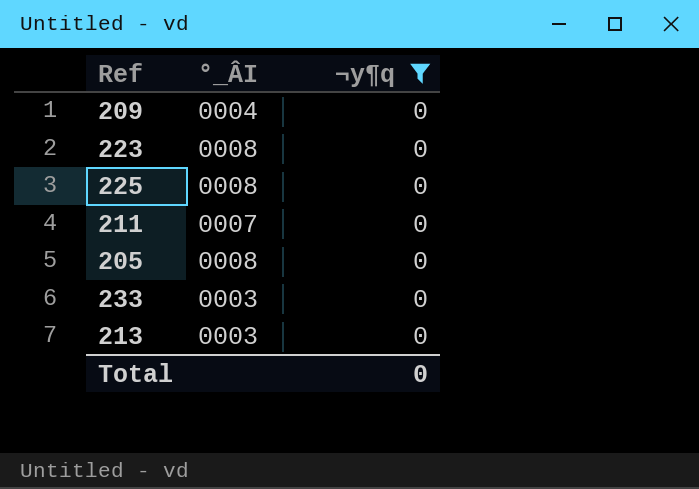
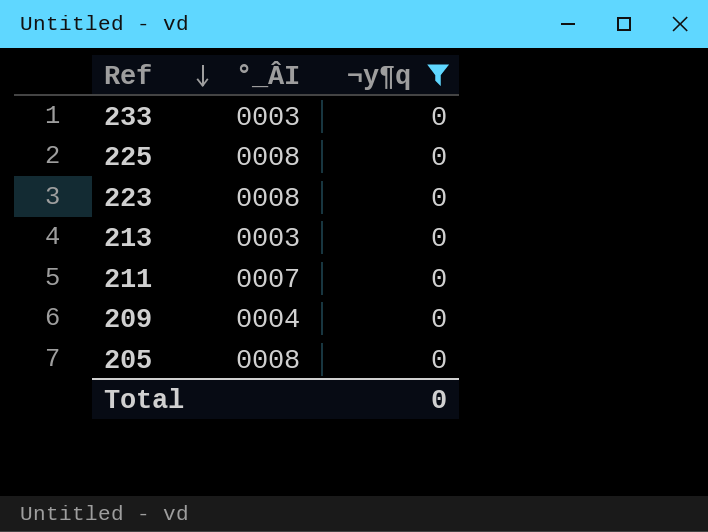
row order: none -> Ref descending

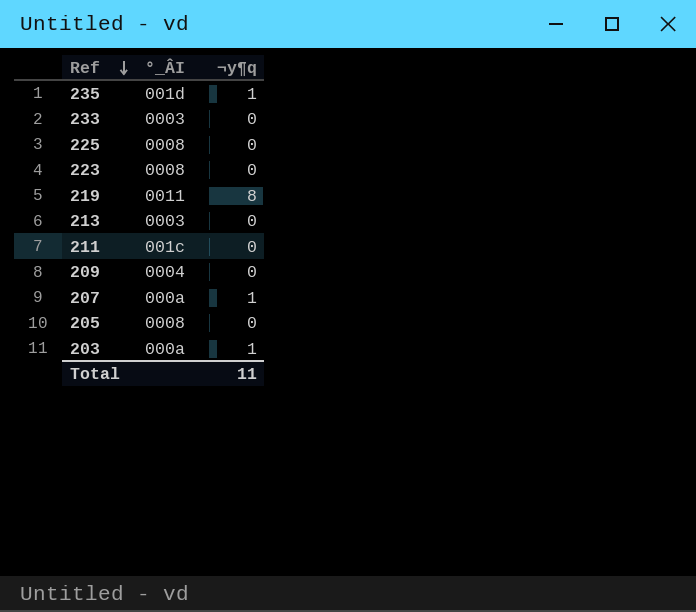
filter: ¬y¶q = 0 -> none
211 | °_ÂI: 0007 -> 001c
Total | ¬y¶q: 0 -> 11

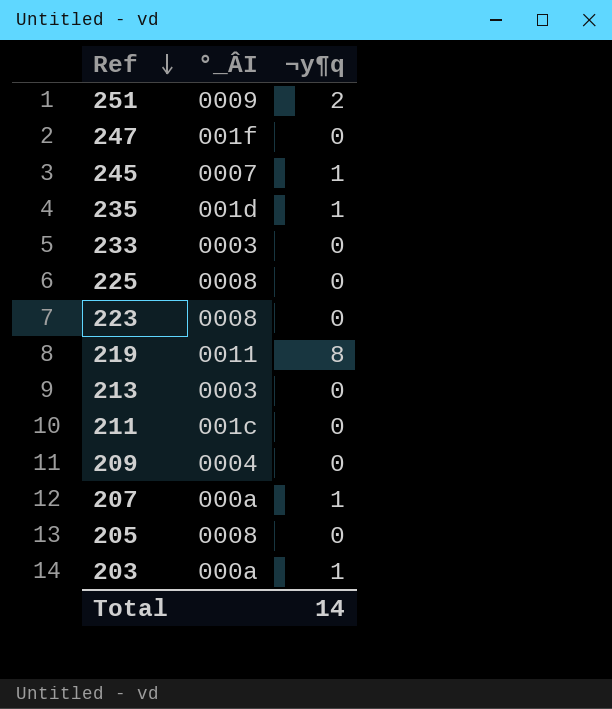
row 251: none -> 0009 | 2
row 247: none -> 001f | 0
row 245: none -> 0007 | 1
Total | ¬y¶q: 11 -> 14

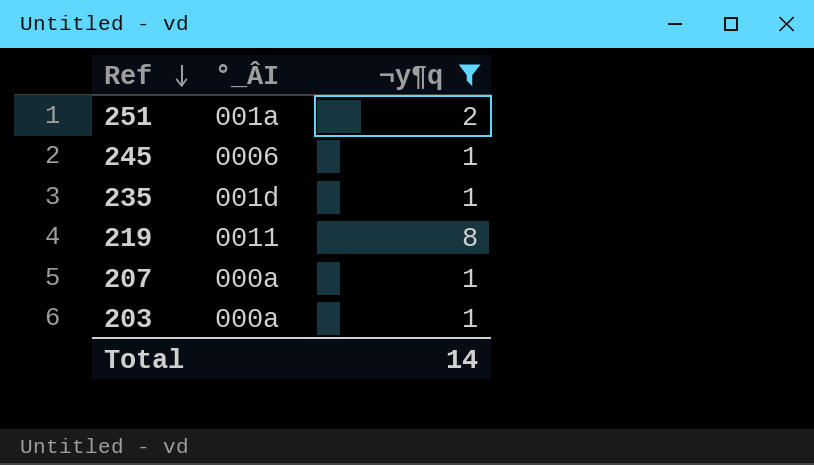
filter: none -> ¬y¶q != 0
251 | °_ÂI: 0009 -> 001a
245 | °_ÂI: 0007 -> 0006

